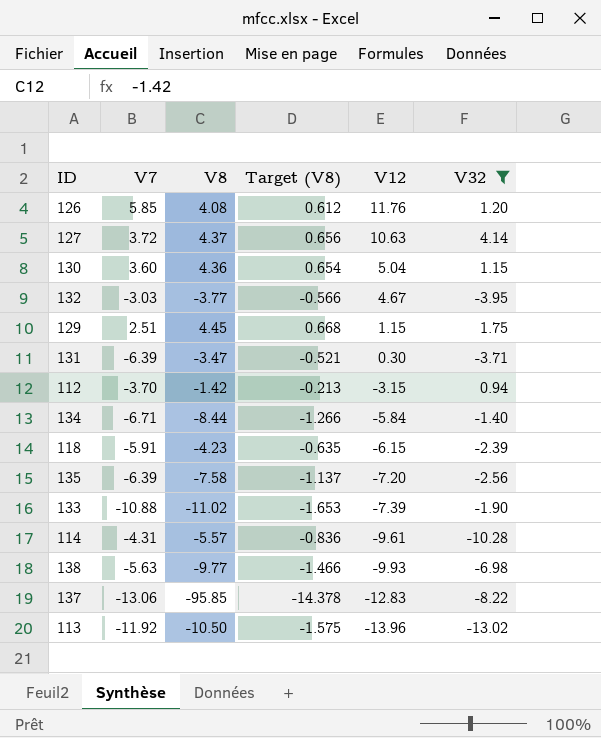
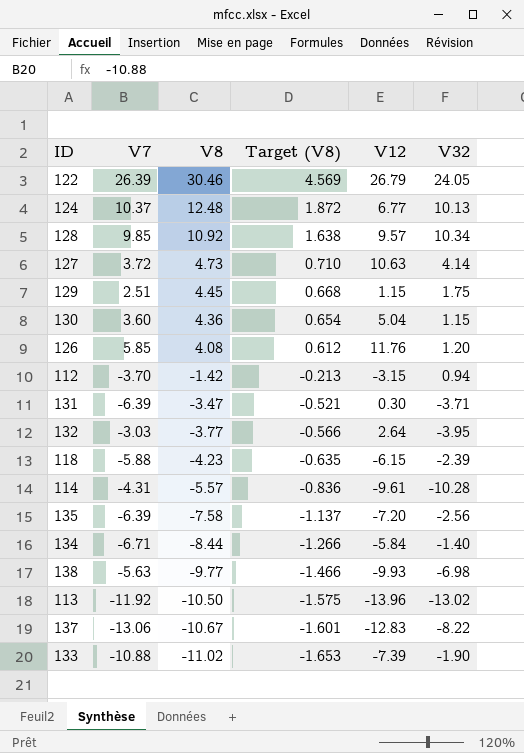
filter: V32 <= 4.14 -> none
row order: V12 descending -> V8 descending
127 | V8: 4.37 -> 4.73
127 | Target (V8): 0.656 -> 0.710
132 | V12: 4.67 -> 2.64
118 | V7: -5.91 -> -5.88
137 | V8: -95.85 -> -10.67
137 | Target (V8): -14.378 -> -1.601

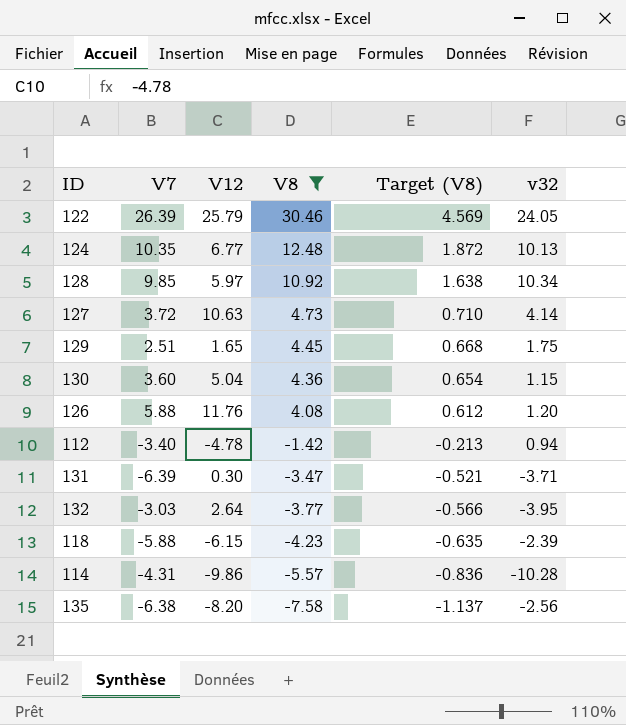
filter: none -> V8 >= -7.58
column V12 | position: 5 -> 3
column name: V32 -> v32
122 | V12: 26.79 -> 25.79
124 | V7: 10.37 -> 10.35
128 | V12: 9.57 -> 5.97
129 | V12: 1.15 -> 1.65
126 | V7: 5.85 -> 5.88
112 | V7: -3.70 -> -3.40
112 | V12: -3.15 -> -4.78
114 | V12: -9.61 -> -9.86
135 | V7: -6.39 -> -6.38
135 | V12: -7.20 -> -8.20

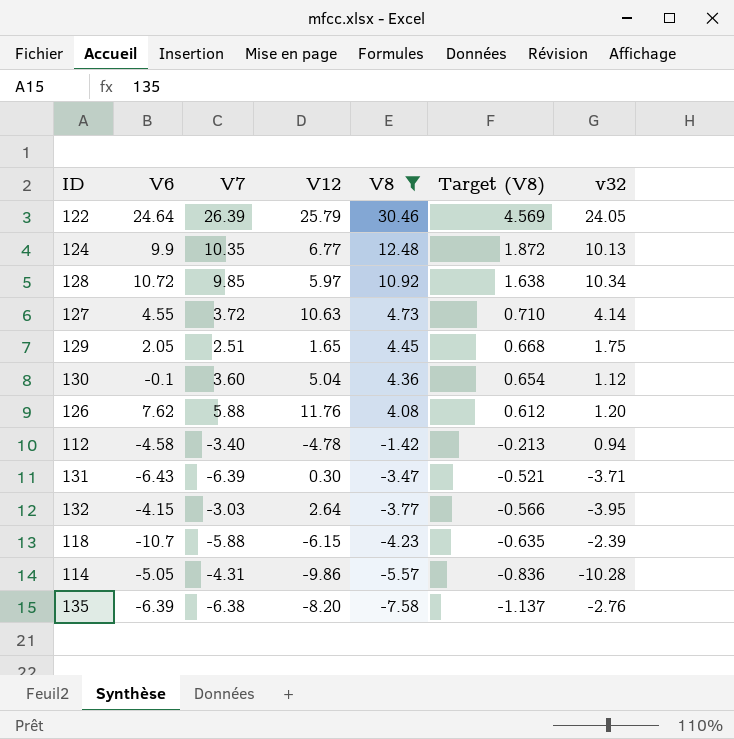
column V6 | position: none -> 2
130 | v32: 1.15 -> 1.12
135 | v32: -2.56 -> -2.76

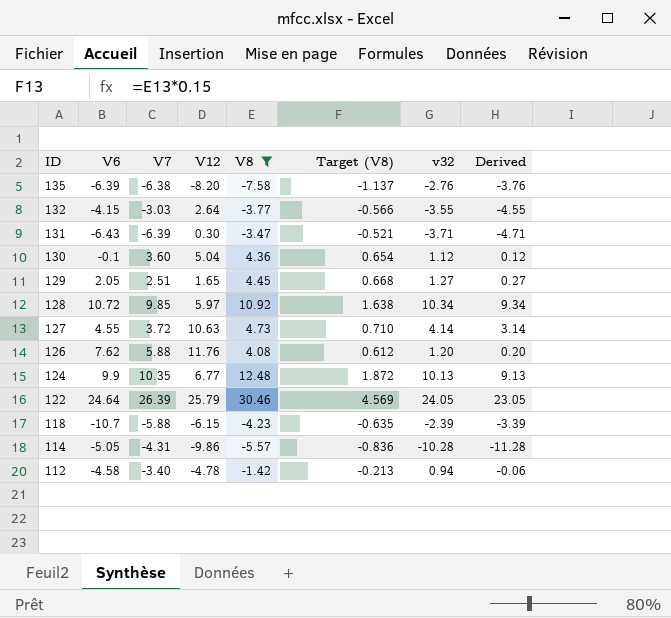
row order: V8 descending -> ID descending
column Derived | formula: none -> [v32] - 1
132 | v32: -3.95 -> -3.55
129 | v32: 1.75 -> 1.27

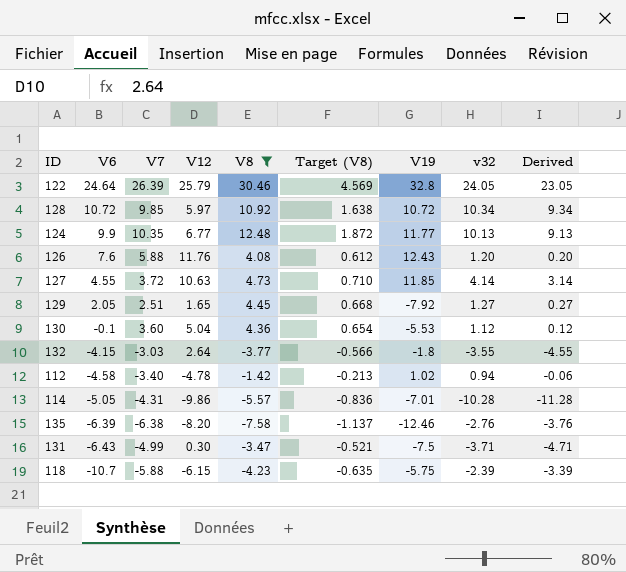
row order: ID descending -> V6 descending
column V19 | position: none -> 7
126 | V6: 7.62 -> 7.6
131 | V7: -6.39 -> -4.99

